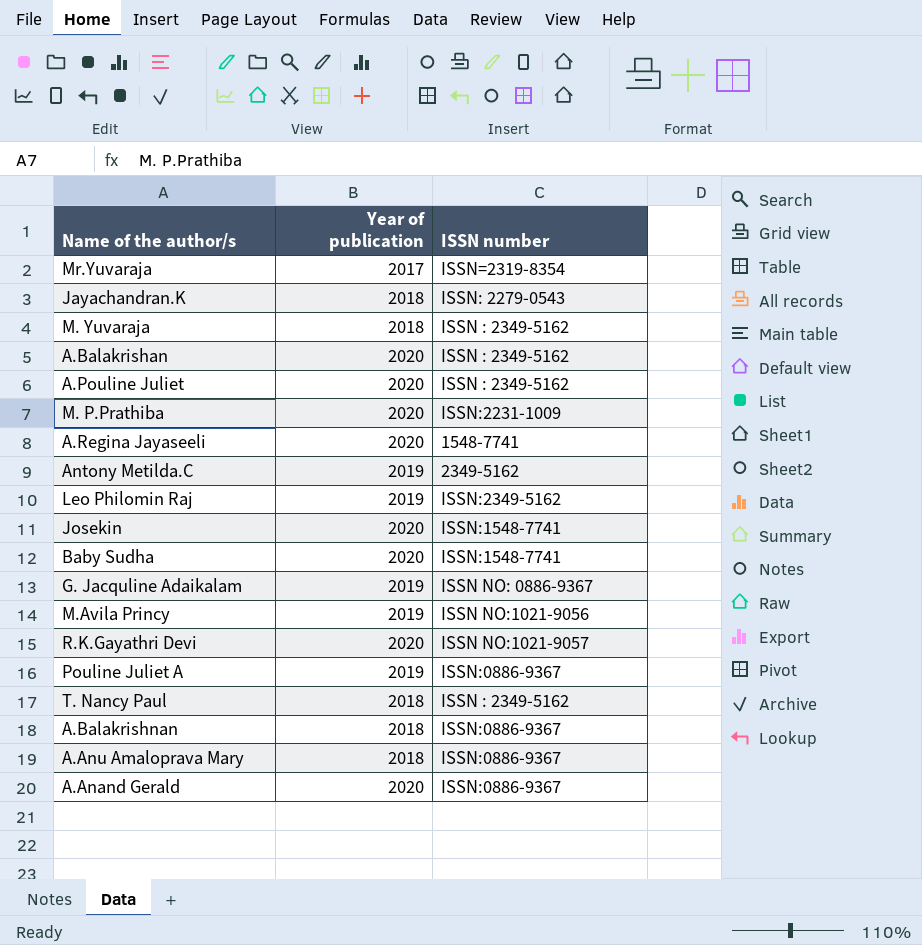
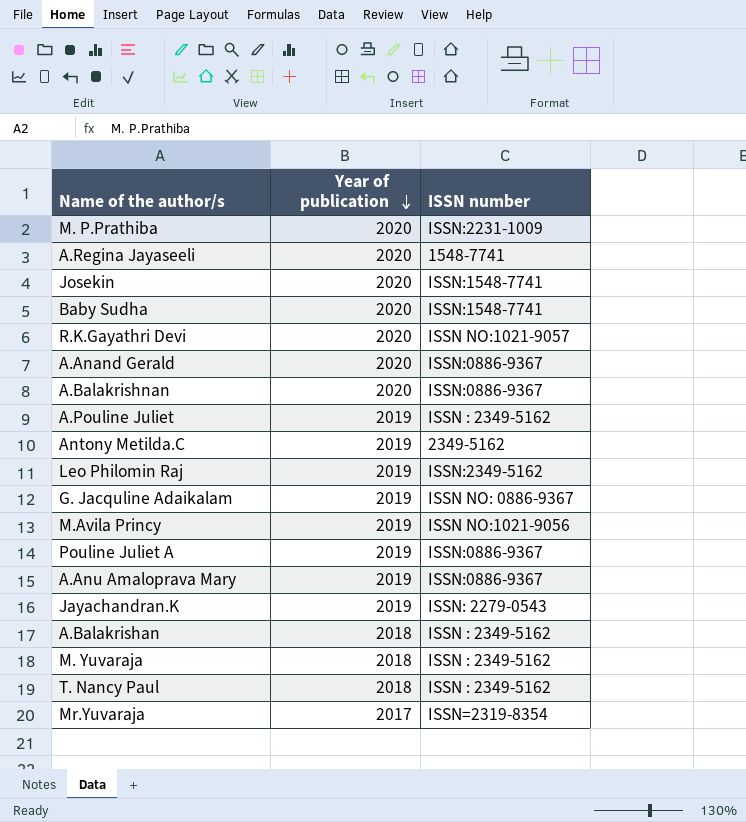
row order: none -> Year of publication descending
A.Balakrishnan | Year of publication: 2018 -> 2020
A.Pouline Juliet | Year of publication: 2020 -> 2019
A.Anu Amaloprava Mary | Year of publication: 2018 -> 2019
Jayachandran.K | Year of publication: 2018 -> 2019
A.Balakrishan | Year of publication: 2020 -> 2018

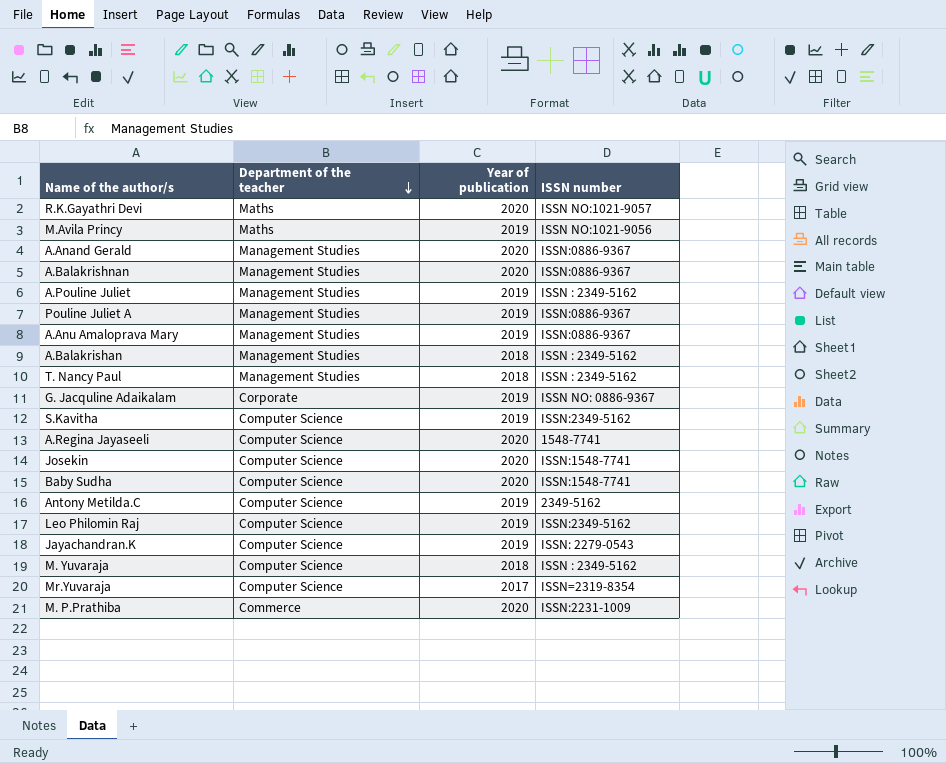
row order: Year of publication descending -> Department of the teacher descending
column Department of the teacher | position: none -> 2
row S.Kavitha: none -> Computer Science | 2019 | ISSN:2349-5162

